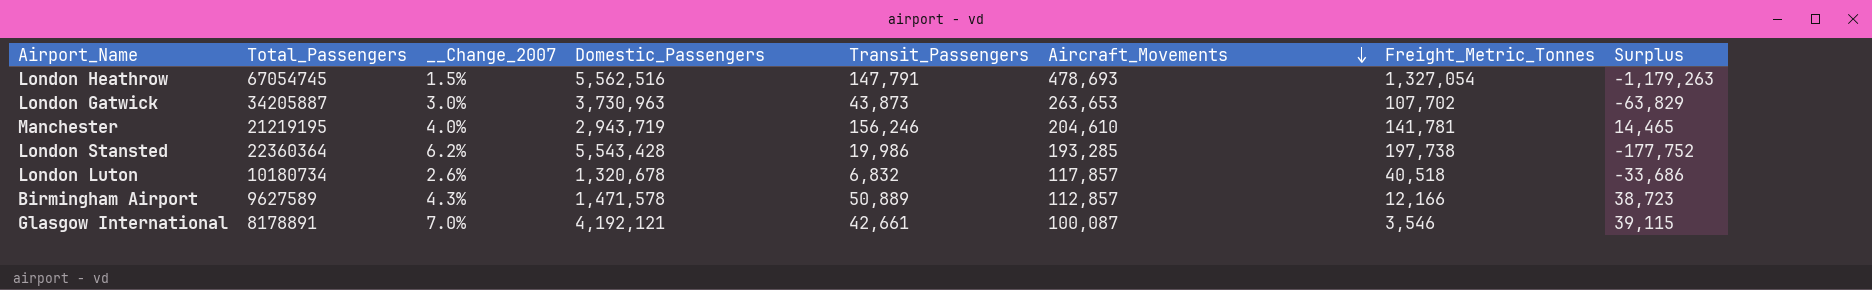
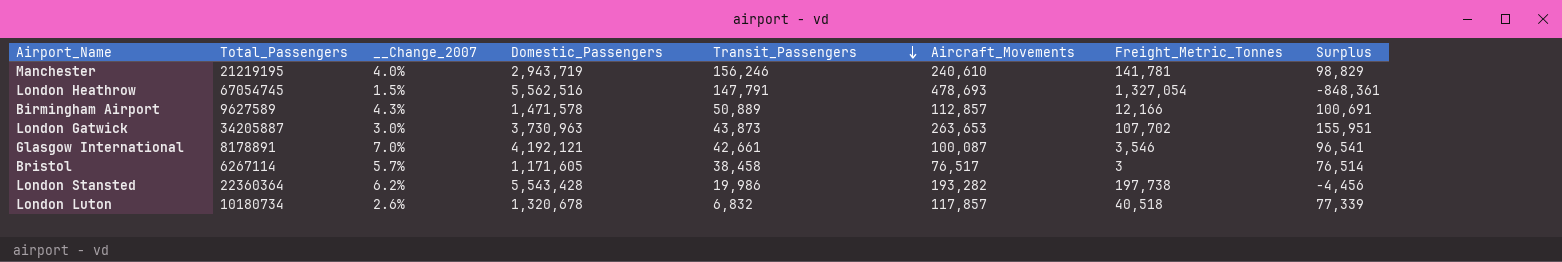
row order: Aircraft_Movements descending -> Transit_Passengers descending
column Surplus | formula: [Transit_Passengers] - [Freight_Metric_Tonnes] -> [Aircraft_Movements] - [Freight_Metric_Tonnes]
Manchester | Aircraft_Movements: 204,610 -> 240,610
row Bristol: none -> 6267114 | 5.7% | 1,171,605 | 38,458 | 76,517 | 3 | 76,514
London Stansted | Aircraft_Movements: 193,285 -> 193,282

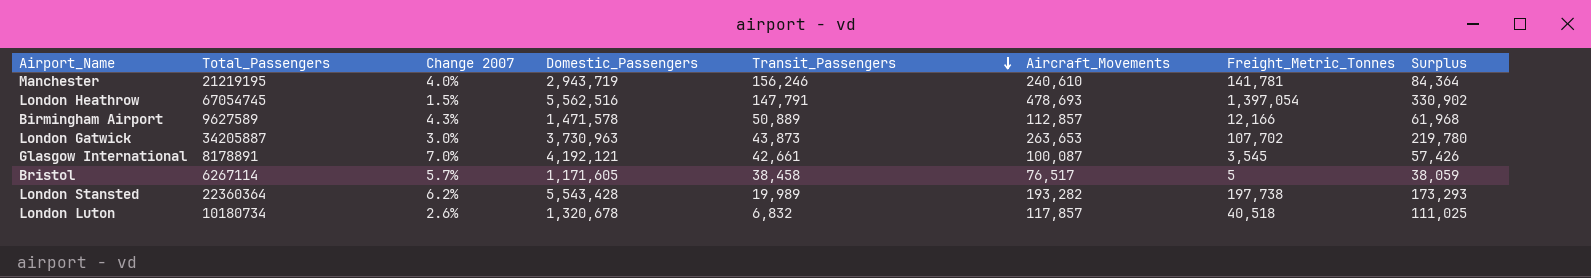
column name: __Change_2007 -> Change 2007
column Surplus | formula: [Aircraft_Movements] - [Freight_Metric_Tonnes] -> [Aircraft_Movements] - [Transit_Passengers]
London Heathrow | Freight_Metric_Tonnes: 1,327,054 -> 1,397,054
Glasgow International | Freight_Metric_Tonnes: 3,546 -> 3,545
Bristol | Freight_Metric_Tonnes: 3 -> 5
London Stansted | Transit_Passengers: 19,986 -> 19,989

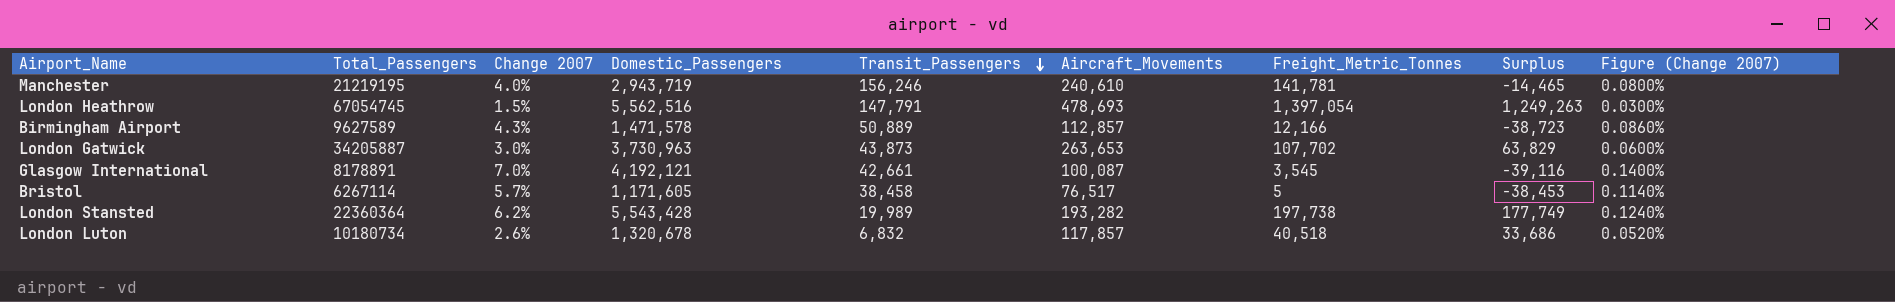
column Surplus | formula: [Aircraft_Movements] - [Transit_Passengers] -> [Freight_Metric_Tonnes] - [Transit_Passengers]
column Figure (Change 2007) | formula: none -> [Change 2007] * 0.02

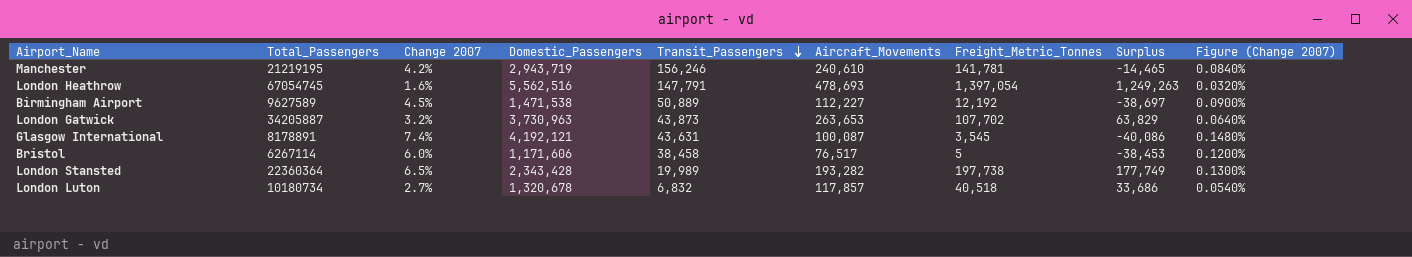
Manchester | Change 2007: 4.0% -> 4.2%
Manchester | Figure (Change 2007): 0.0800% -> 0.0840%
London Heathrow | Change 2007: 1.5% -> 1.6%
London Heathrow | Figure (Change 2007): 0.0300% -> 0.0320%
Birmingham Airport | Change 2007: 4.3% -> 4.5%
Birmingham Airport | Domestic_Passengers: 1,471,578 -> 1,471,538
Birmingham Airport | Aircraft_Movements: 112,857 -> 112,227
Birmingham Airport | Freight_Metric_Tonnes: 12,166 -> 12,192
Birmingham Airport | Surplus: -38,723 -> -38,697
Birmingham Airport | Figure (Change 2007): 0.0860% -> 0.0900%
London Gatwick | Change 2007: 3.0% -> 3.2%
London Gatwick | Figure (Change 2007): 0.0600% -> 0.0640%
Glasgow International | Change 2007: 7.0% -> 7.4%
Glasgow International | Transit_Passengers: 42,661 -> 43,631
Glasgow International | Surplus: -39,116 -> -40,086
Glasgow International | Figure (Change 2007): 0.1400% -> 0.1480%
Bristol | Change 2007: 5.7% -> 6.0%
Bristol | Domestic_Passengers: 1,171,605 -> 1,171,606
Bristol | Figure (Change 2007): 0.1140% -> 0.1200%
London Stansted | Change 2007: 6.2% -> 6.5%
London Stansted | Domestic_Passengers: 5,543,428 -> 2,343,428
London Stansted | Figure (Change 2007): 0.1240% -> 0.1300%
London Luton | Change 2007: 2.6% -> 2.7%
London Luton | Figure (Change 2007): 0.0520% -> 0.0540%

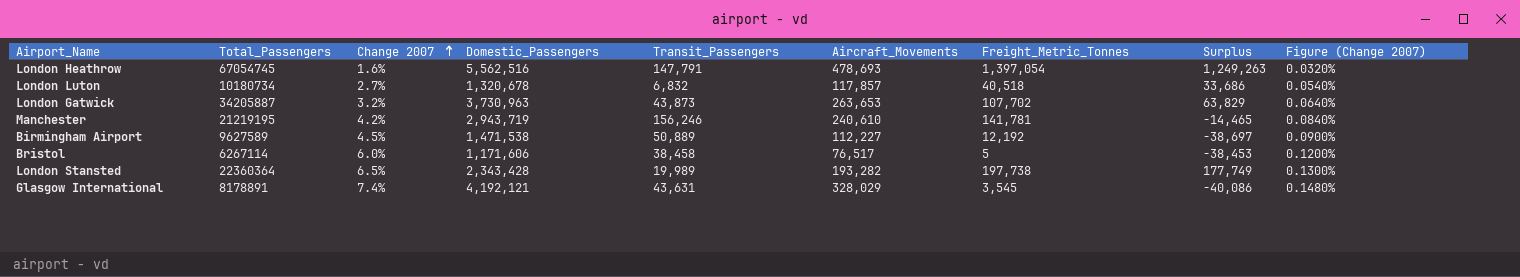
row order: Transit_Passengers descending -> Change 2007 ascending
Glasgow International | Aircraft_Movements: 100,087 -> 328,029

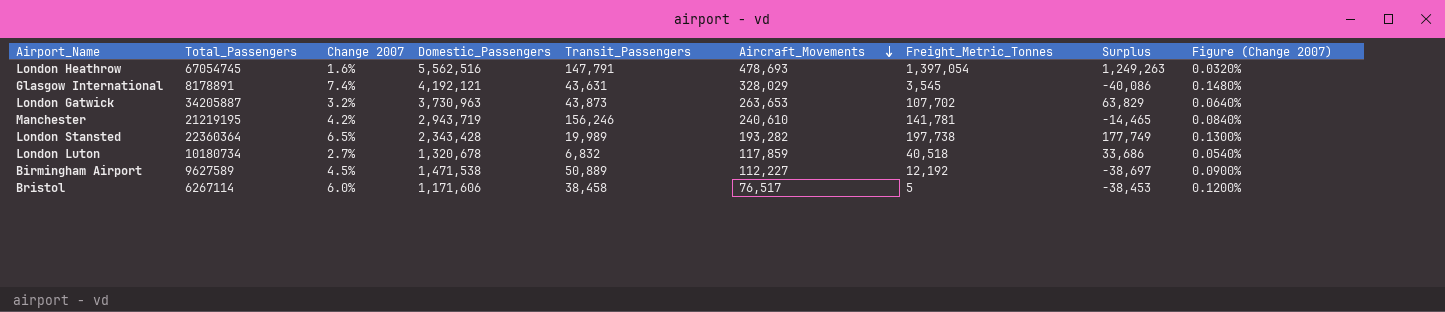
row order: Change 2007 ascending -> Aircraft_Movements descending
London Luton | Aircraft_Movements: 117,857 -> 117,859

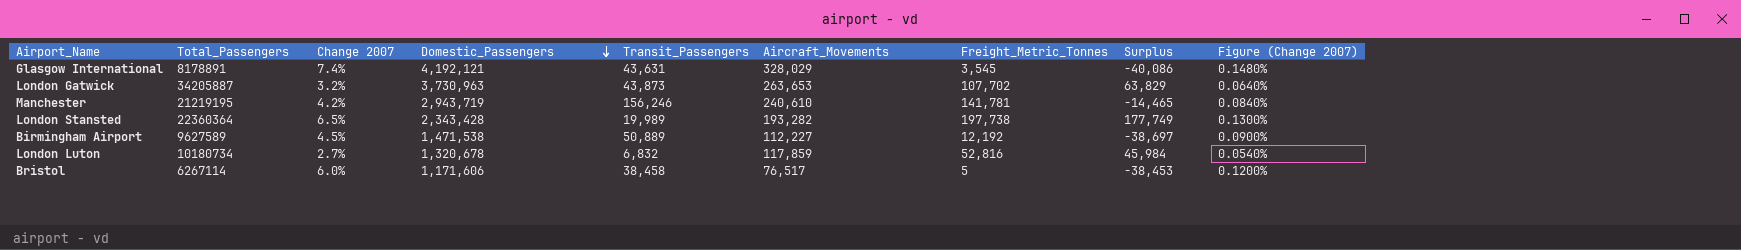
row order: Aircraft_Movements descending -> Domestic_Passengers descending
row London Heathrow: 67054745 | 1.6% | 5,562,516 | 147,791 | 478,693 | 1,397,054 | 1,249,263 | 0.0320% -> none
London Luton | Freight_Metric_Tonnes: 40,518 -> 52,816
London Luton | Surplus: 33,686 -> 45,984

